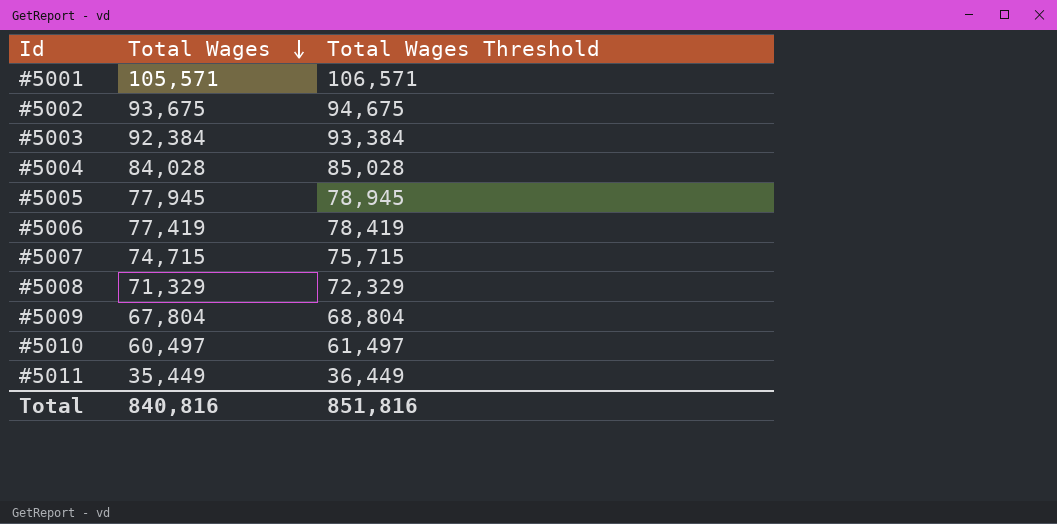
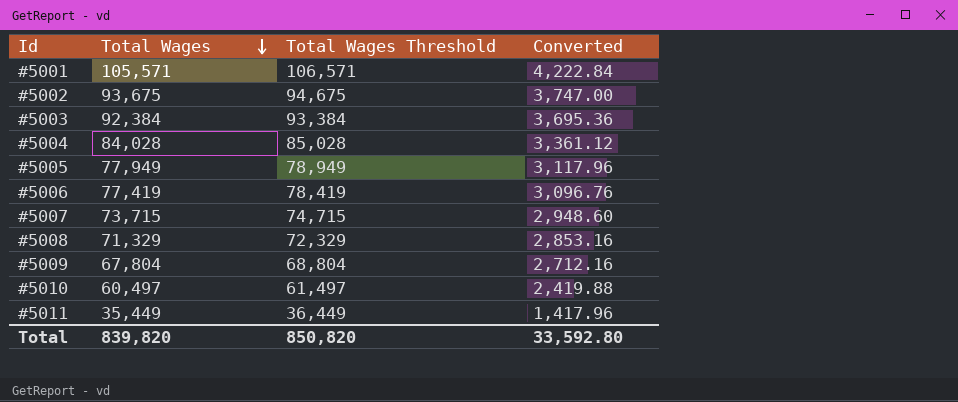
column Converted | formula: none -> [Total Wages] * 0.04
#5005 | Total Wages: 77,945 -> 77,949
#5005 | Total Wages Threshold: 78,945 -> 78,949
#5007 | Total Wages: 74,715 -> 73,715
#5007 | Total Wages Threshold: 75,715 -> 74,715
Total | Total Wages: 840,816 -> 839,820
Total | Total Wages Threshold: 851,816 -> 850,820

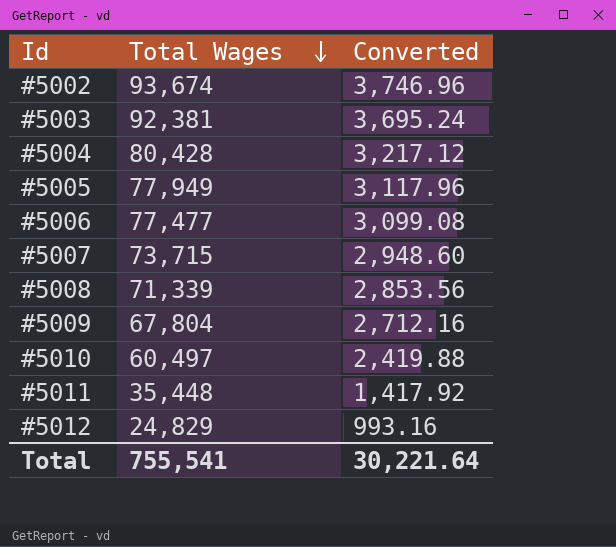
column Total Wages Threshold | formula: [Total Wages] + 1000 -> none
row #5001: 105,571 | 106,571 | 4,222.84 -> none
#5002 | Total Wages: 93,675 -> 93,674
#5002 | Converted: 3,747.00 -> 3,746.96
#5003 | Total Wages: 92,384 -> 92,381
#5003 | Converted: 3,695.36 -> 3,695.24
#5004 | Total Wages: 84,028 -> 80,428
#5004 | Converted: 3,361.12 -> 3,217.12
#5006 | Total Wages: 77,419 -> 77,477
#5006 | Converted: 3,096.76 -> 3,099.08
#5008 | Total Wages: 71,329 -> 71,339
#5008 | Converted: 2,853.16 -> 2,853.56
#5011 | Total Wages: 35,449 -> 35,448
#5011 | Converted: 1,417.96 -> 1,417.92
row #5012: none -> 24,829 | 993.16
Total | Total Wages: 839,820 -> 755,541
Total | Converted: 33,592.80 -> 30,221.64

